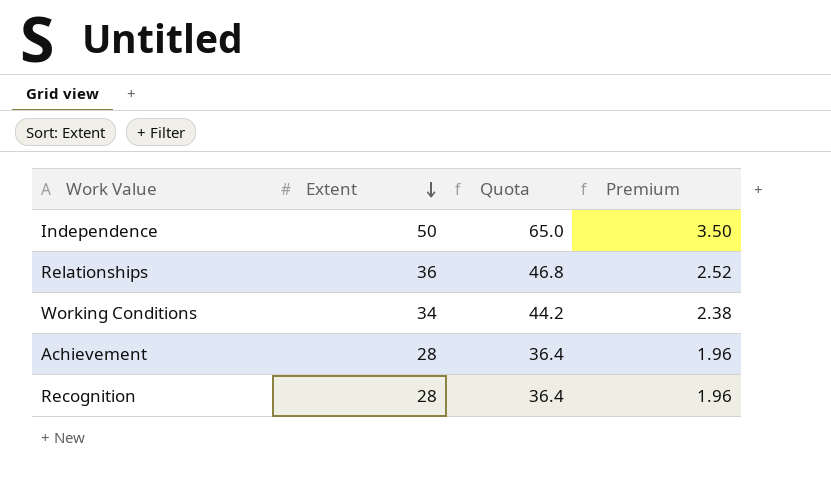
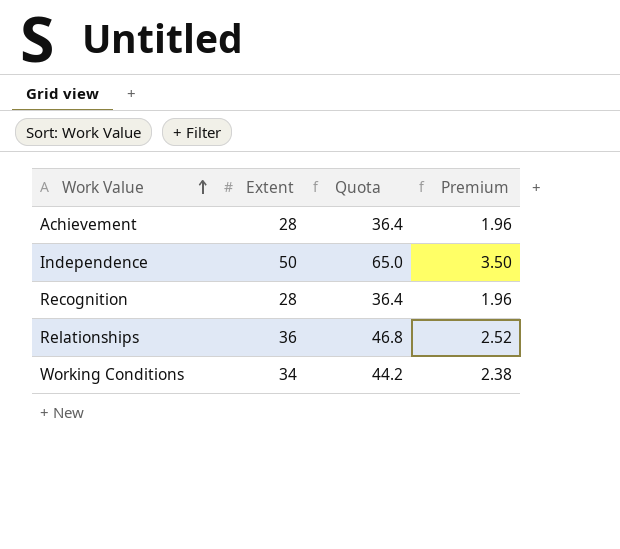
row order: Extent descending -> Work Value ascending

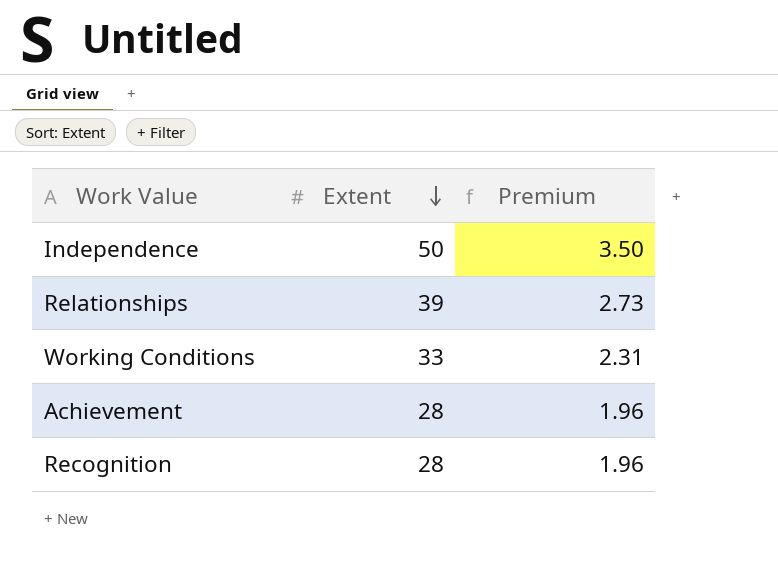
row order: Work Value ascending -> Extent descending
column Quota | formula: [Extent] * 1.3 -> none
Relationships | Extent: 36 -> 39
Relationships | Premium: 2.52 -> 2.73
Working Conditions | Extent: 34 -> 33
Working Conditions | Premium: 2.38 -> 2.31

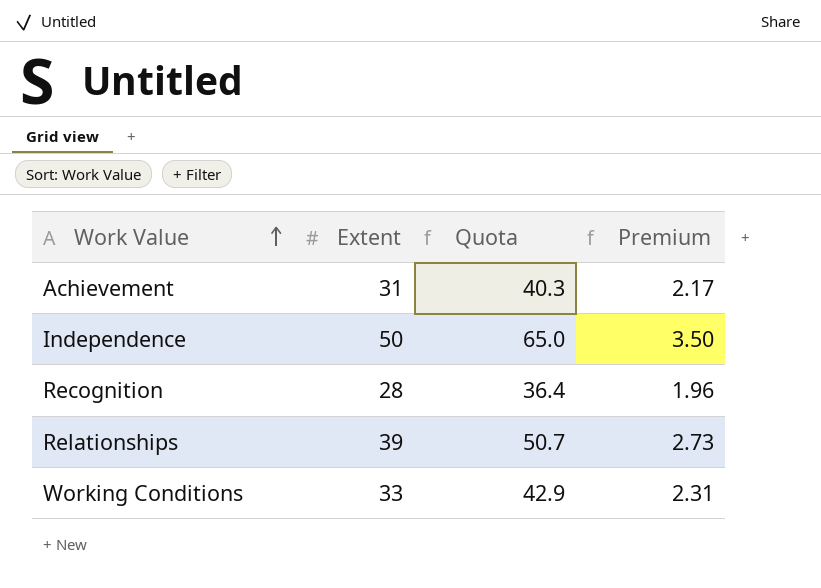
row order: Extent descending -> Work Value ascending
column Quota | formula: none -> [Extent] * 1.3
Achievement | Extent: 28 -> 31
Achievement | Premium: 1.96 -> 2.17

